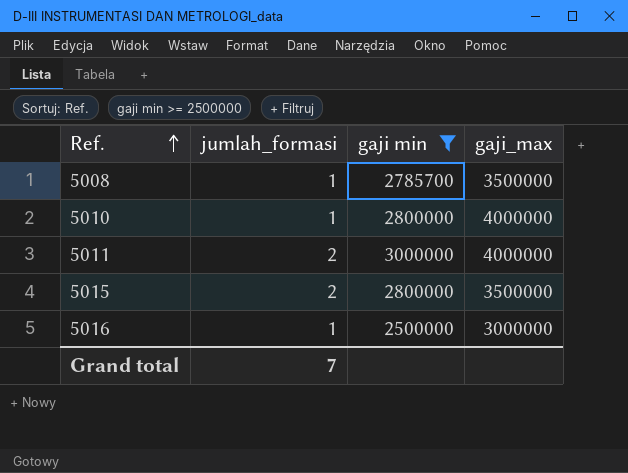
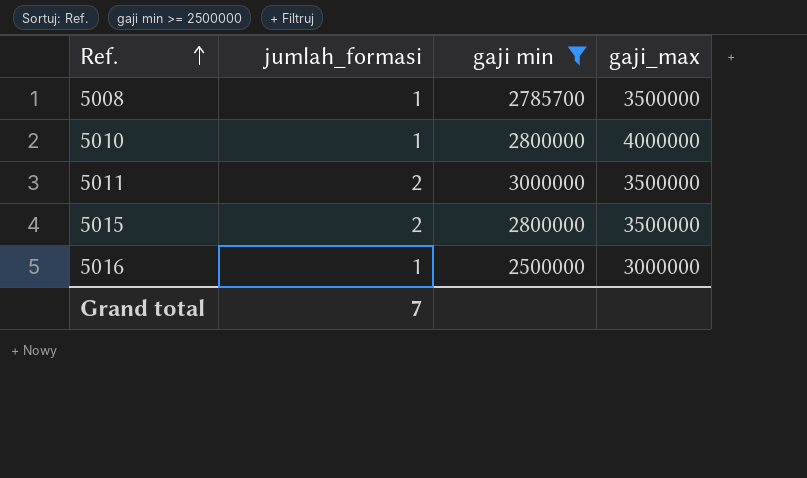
5011 | gaji_max: 4000000 -> 3500000

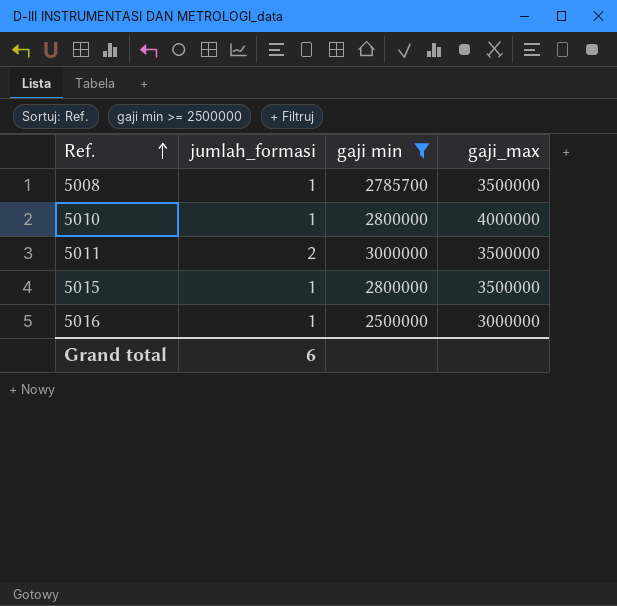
5015 | jumlah_formasi: 2 -> 1
Grand total | jumlah_formasi: 7 -> 6

